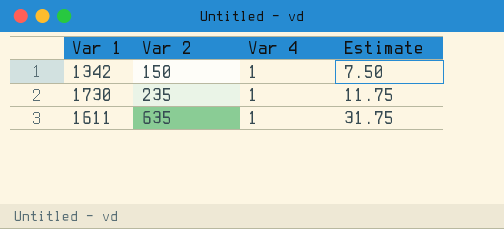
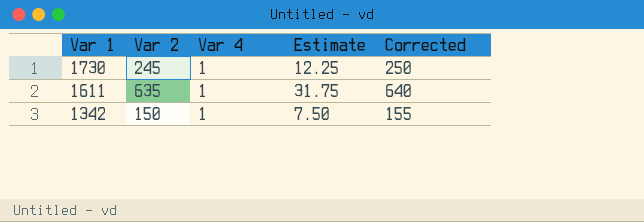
row order: Var 2 ascending -> Var 1 descending
column Corrected | formula: none -> [Var 2] + 5
1730 | Var 2: 235 -> 245
1730 | Estimate: 11.75 -> 12.25

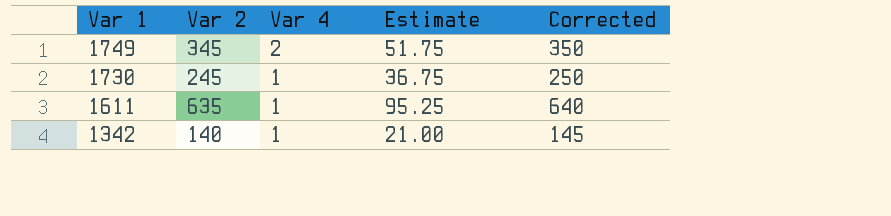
column Estimate | formula: [Var 2] * 0.05 -> [Var 2] * 0.15
row 1749: none -> 345 | 2 | 51.75 | 350
1342 | Var 2: 150 -> 140
1342 | Corrected: 155 -> 145

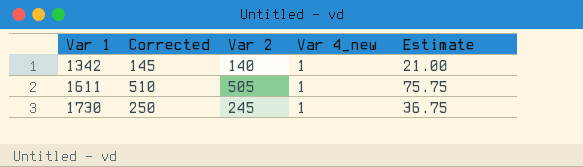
row order: Var 1 descending -> Var 1 ascending
column Corrected | position: 5 -> 2
column name: Var 4 -> Var 4_new
row 1749: 345 | 2 | 51.75 | 350 -> none
1611 | Corrected: 640 -> 510
1611 | Var 2: 635 -> 505
1611 | Estimate: 95.25 -> 75.75

